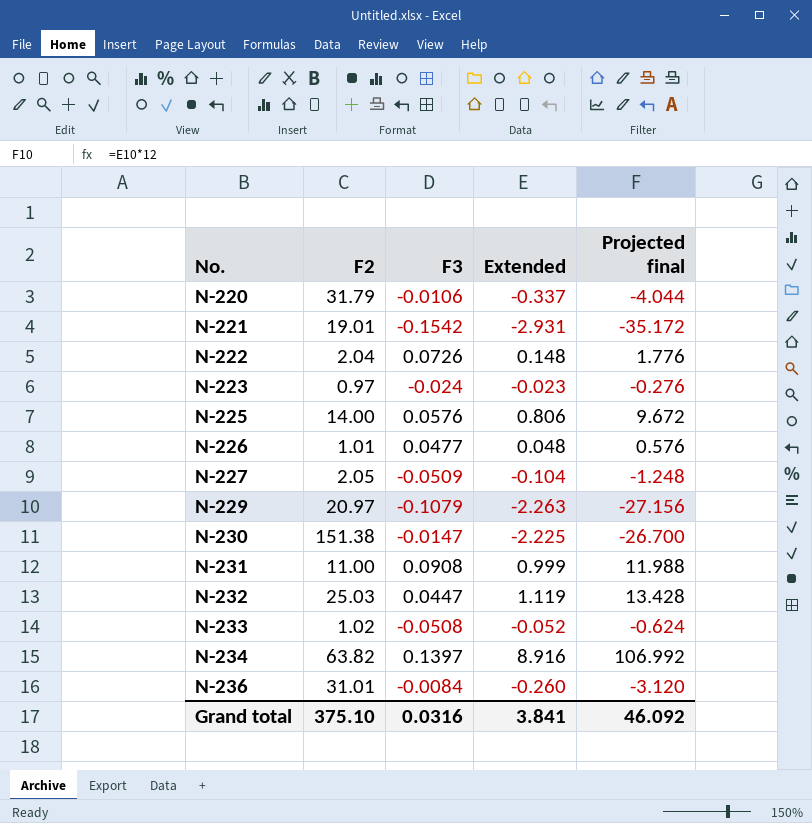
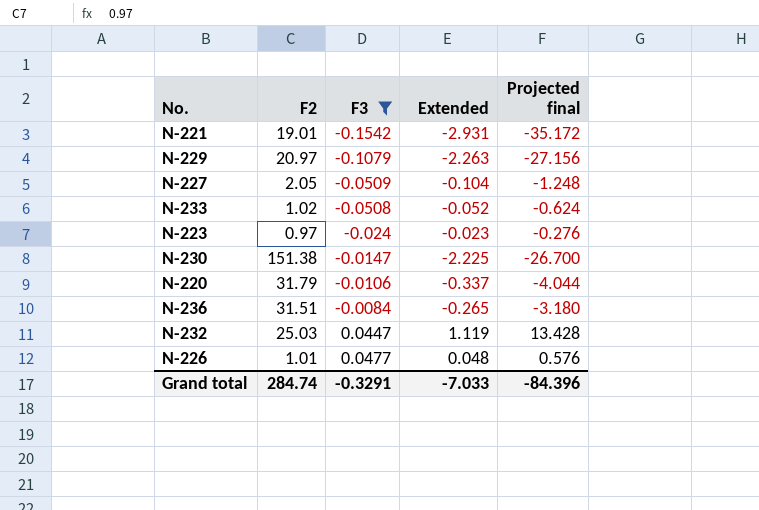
filter: none -> F3 <= 0.0477
row order: No. ascending -> F3 ascending
N-236 | F2: 31.01 -> 31.51
N-236 | Extended: -0.260 -> -0.265
N-236 | Projected final: -3.120 -> -3.180
Grand total | F2: 375.10 -> 284.74
Grand total | F3: 0.0316 -> -0.3291
Grand total | Extended: 3.841 -> -7.033
Grand total | Projected final: 46.092 -> -84.396

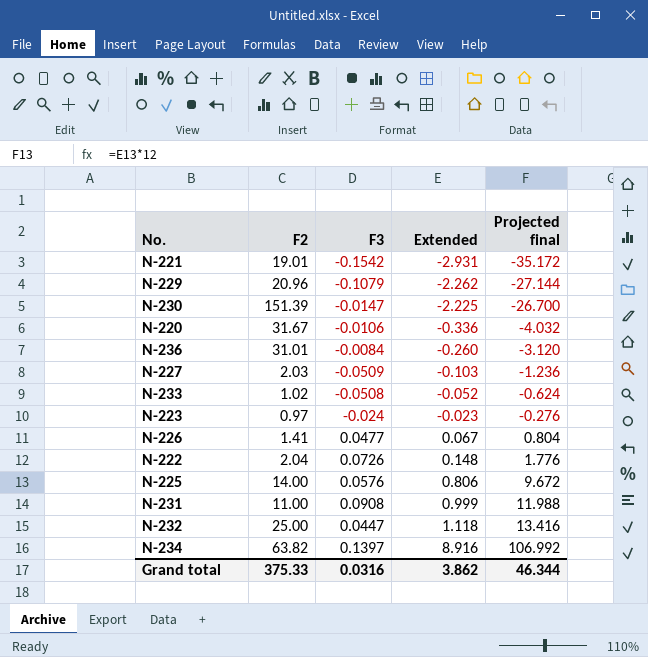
filter: F3 <= 0.0477 -> none
row order: F3 ascending -> Extended ascending
N-229 | F2: 20.97 -> 20.96
N-229 | Extended: -2.263 -> -2.262
N-229 | Projected final: -27.156 -> -27.144
N-230 | F2: 151.38 -> 151.39
N-220 | F2: 31.79 -> 31.67
N-220 | Extended: -0.337 -> -0.336
N-220 | Projected final: -4.044 -> -4.032
N-236 | F2: 31.51 -> 31.01
N-236 | Extended: -0.265 -> -0.260
N-236 | Projected final: -3.180 -> -3.120
N-227 | F2: 2.05 -> 2.03
N-227 | Extended: -0.104 -> -0.103
N-227 | Projected final: -1.248 -> -1.236
N-226 | F2: 1.01 -> 1.41
N-226 | Extended: 0.048 -> 0.067
N-226 | Projected final: 0.576 -> 0.804
N-232 | F2: 25.03 -> 25.00
N-232 | Extended: 1.119 -> 1.118
N-232 | Projected final: 13.428 -> 13.416
Grand total | F2: 284.74 -> 375.33
Grand total | F3: -0.3291 -> 0.0316
Grand total | Extended: -7.033 -> 3.862
Grand total | Projected final: -84.396 -> 46.344

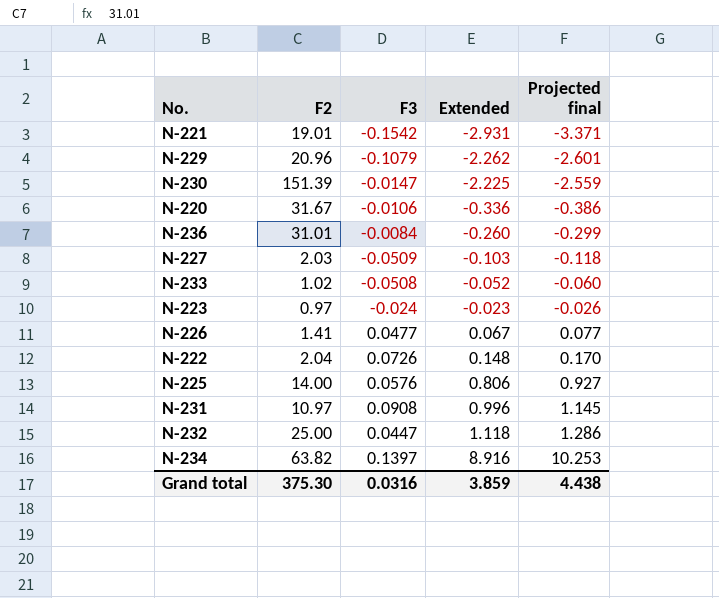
column Projected final | formula: [Extended] * 12 -> [Extended] * 1.15
N-231 | F2: 11.00 -> 10.97
N-231 | Extended: 0.999 -> 0.996
Grand total | F2: 375.33 -> 375.30
Grand total | Extended: 3.862 -> 3.859
Grand total | Projected final: 46.344 -> 4.438

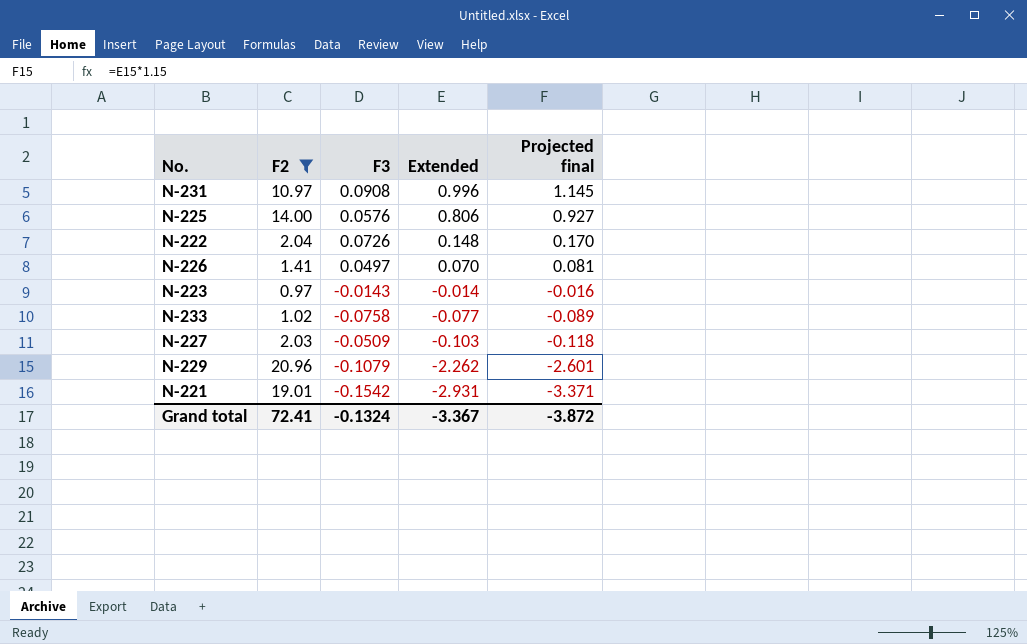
filter: none -> F2 <= 20.96
row order: Extended ascending -> Extended descending
N-226 | F3: 0.0477 -> 0.0497
N-226 | Extended: 0.067 -> 0.070
N-226 | Projected final: 0.077 -> 0.081
N-223 | F3: -0.024 -> -0.0143
N-223 | Extended: -0.023 -> -0.014
N-223 | Projected final: -0.026 -> -0.016
N-233 | F3: -0.0508 -> -0.0758
N-233 | Extended: -0.052 -> -0.077
N-233 | Projected final: -0.060 -> -0.089
Grand total | F2: 375.30 -> 72.41
Grand total | F3: 0.0316 -> -0.1324
Grand total | Extended: 3.859 -> -3.367
Grand total | Projected final: 4.438 -> -3.872

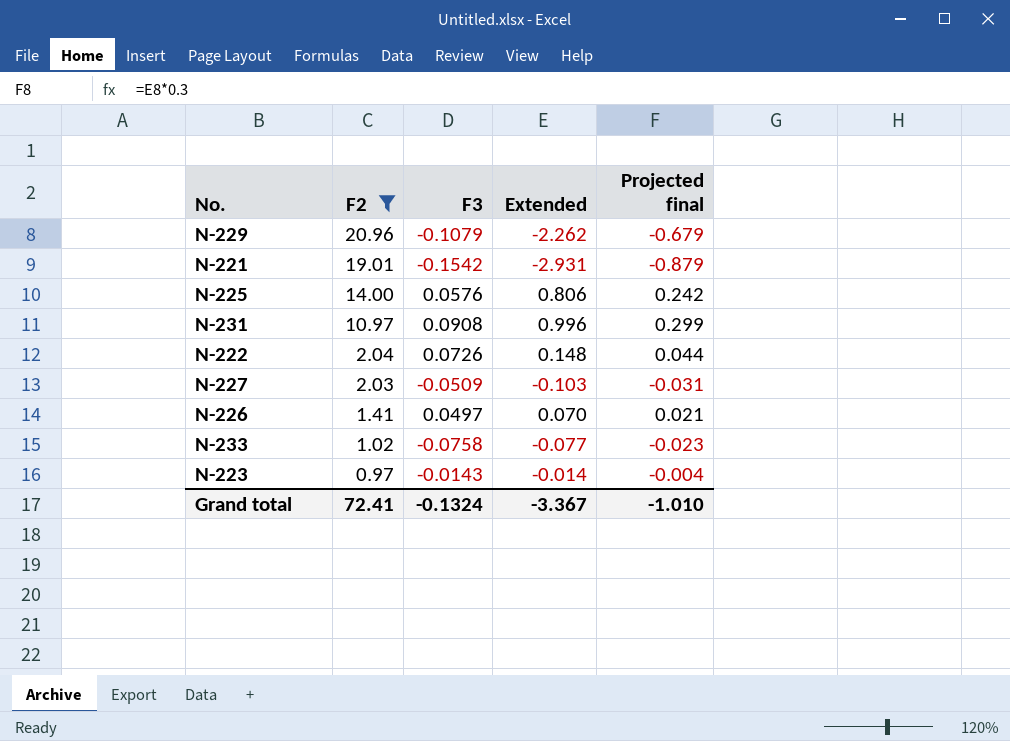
row order: Extended descending -> F2 descending
column Projected final | formula: [Extended] * 1.15 -> [Extended] * 0.3
Grand total | Projected final: -3.872 -> -1.010

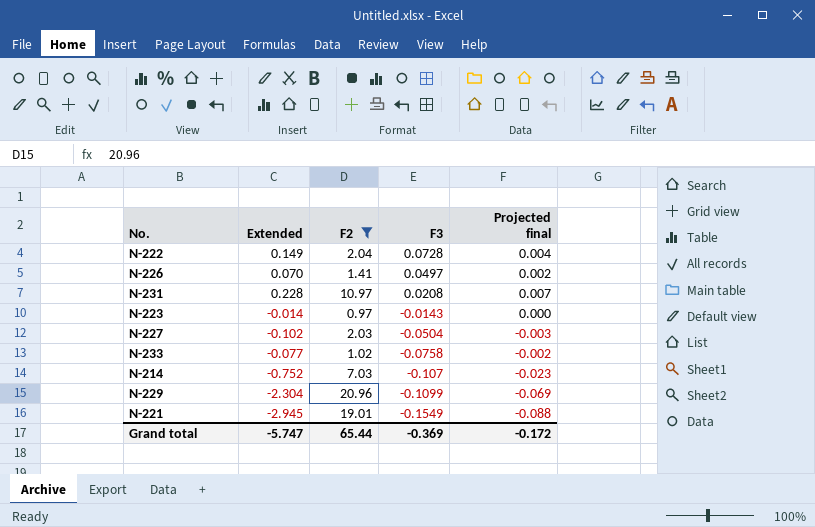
row order: F2 descending -> F3 descending
column Extended | position: 4 -> 2
column Projected final | formula: [Extended] * 0.3 -> [Extended] * 0.03
row N-225: 14.00 | 0.0576 | 0.806 | 0.242 -> none
N-222 | Extended: 0.148 -> 0.149
N-222 | F3: 0.0726 -> 0.0728
N-231 | Extended: 0.996 -> 0.228
N-231 | F3: 0.0908 -> 0.0208
N-227 | Extended: -0.103 -> -0.102
N-227 | F3: -0.0509 -> -0.0504
row N-214: none -> -0.752 | 7.03 | -0.107 | -0.023
N-229 | Extended: -2.262 -> -2.304
N-229 | F3: -0.1079 -> -0.1099
N-221 | Extended: -2.931 -> -2.945
N-221 | F3: -0.1542 -> -0.1549
Grand total | Extended: -3.367 -> -5.747
Grand total | F2: 72.41 -> 65.44
Grand total | F3: -0.1324 -> -0.369
Grand total | Projected final: -1.010 -> -0.172

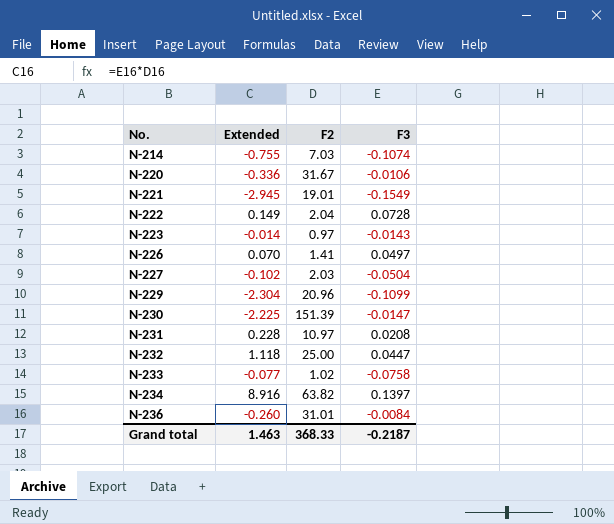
filter: F2 <= 20.96 -> none
row order: F3 descending -> No. ascending
column Projected final | formula: [Extended] * 0.03 -> none
N-214 | Extended: -0.752 -> -0.755
N-214 | F3: -0.107 -> -0.1074
Grand total | Extended: -5.747 -> 1.463
Grand total | F2: 65.44 -> 368.33
Grand total | F3: -0.369 -> -0.2187

